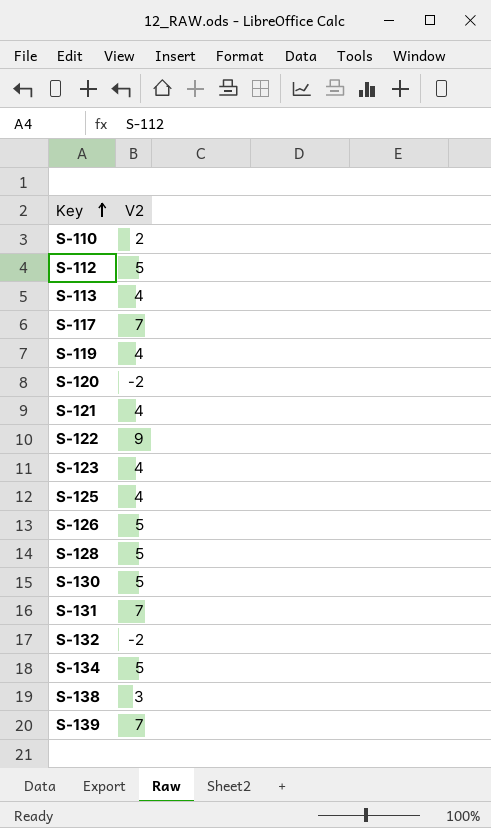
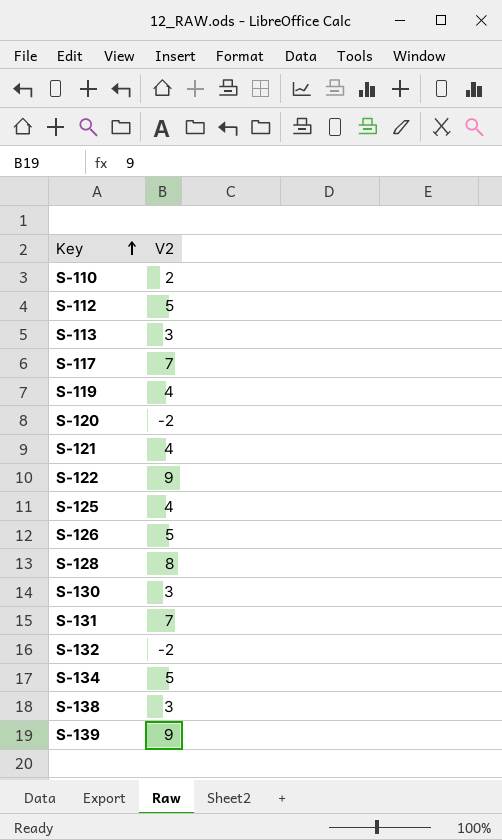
row S-123: 4 -> none
S-113 | V2: 4 -> 3
S-128 | V2: 5 -> 8
S-130 | V2: 5 -> 3
S-139 | V2: 7 -> 9

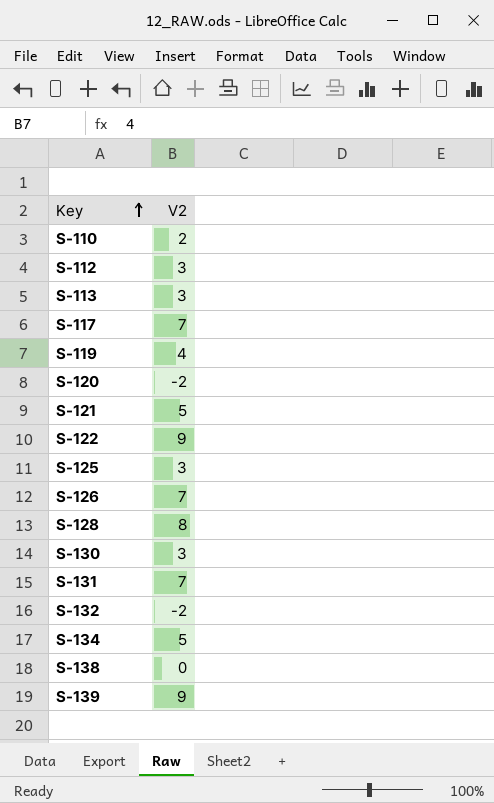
S-112 | V2: 5 -> 3
S-121 | V2: 4 -> 5
S-125 | V2: 4 -> 3
S-126 | V2: 5 -> 7
S-138 | V2: 3 -> 0

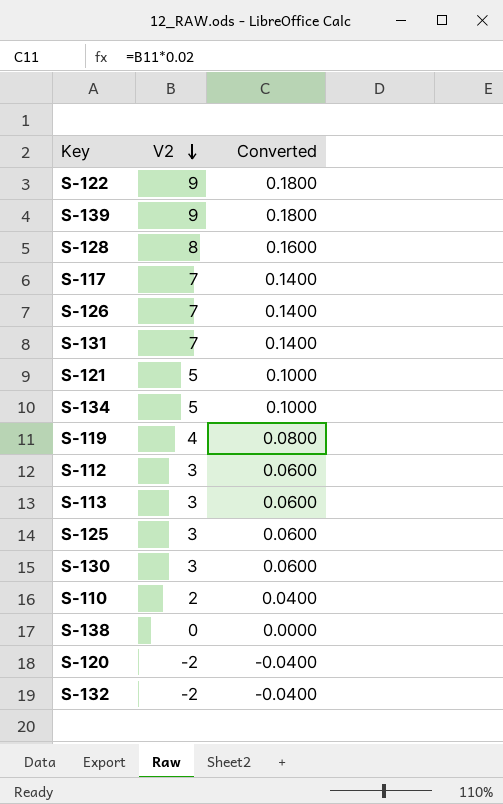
row order: Key ascending -> V2 descending
column Converted | formula: none -> [V2] * 0.02

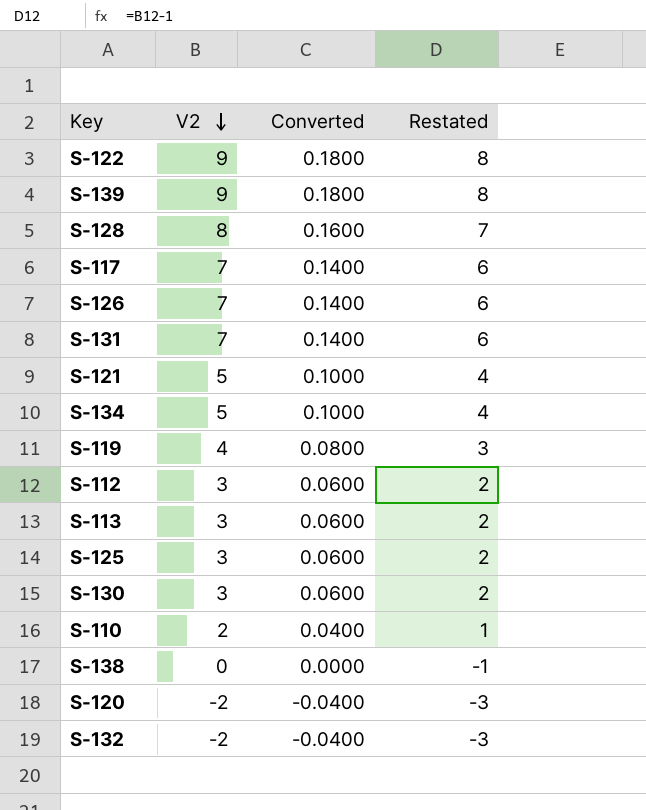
column Restated | formula: none -> [V2] - 1

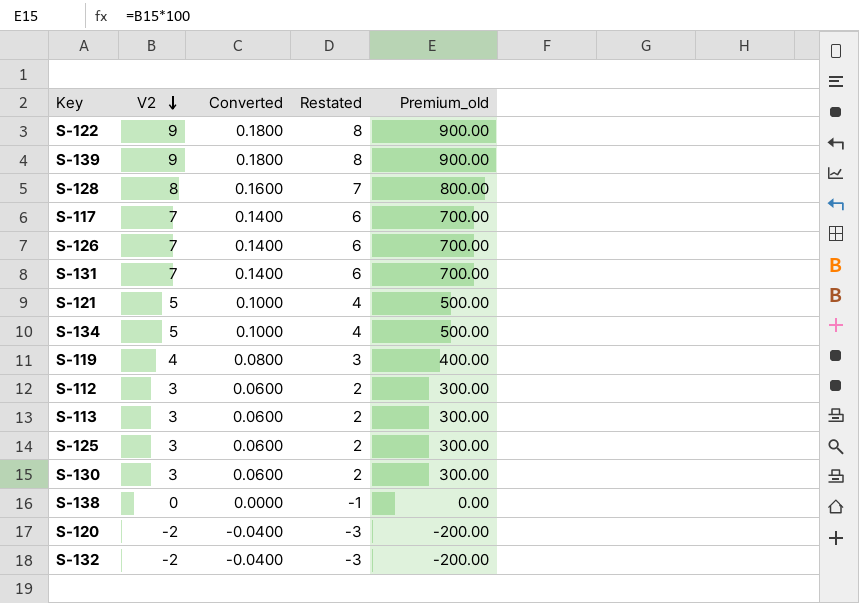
column Premium_old | formula: none -> [V2] * 100
row S-110: 2 | 0.0400 | 1 -> none

